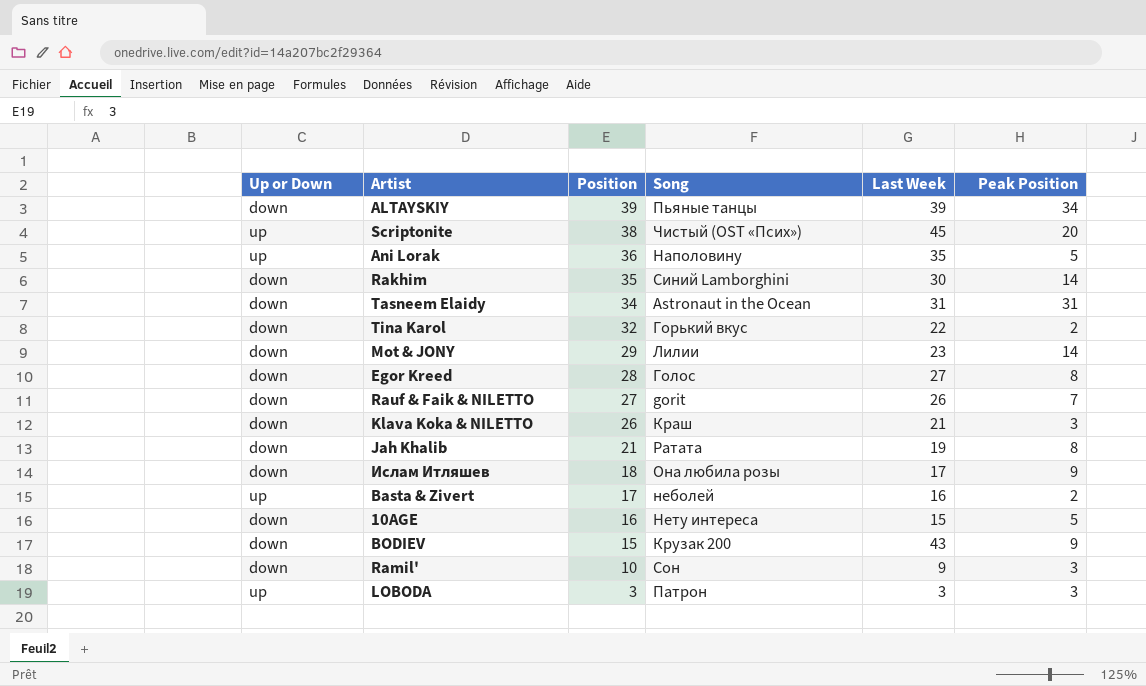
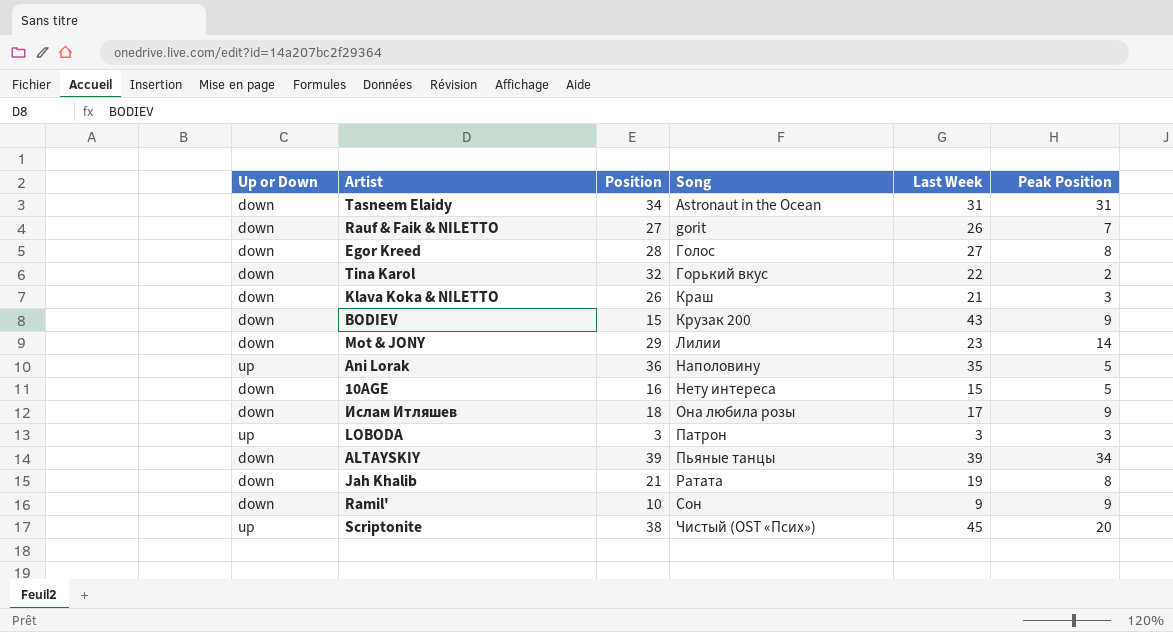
row order: Position descending -> Song ascending
row Rakhim: down | 35 | Синий Lamborghini | 30 | 14 -> none
row Basta & Zivert: up | 17 | неболей | 16 | 2 -> none
Ramil' | Peak Position: 3 -> 9

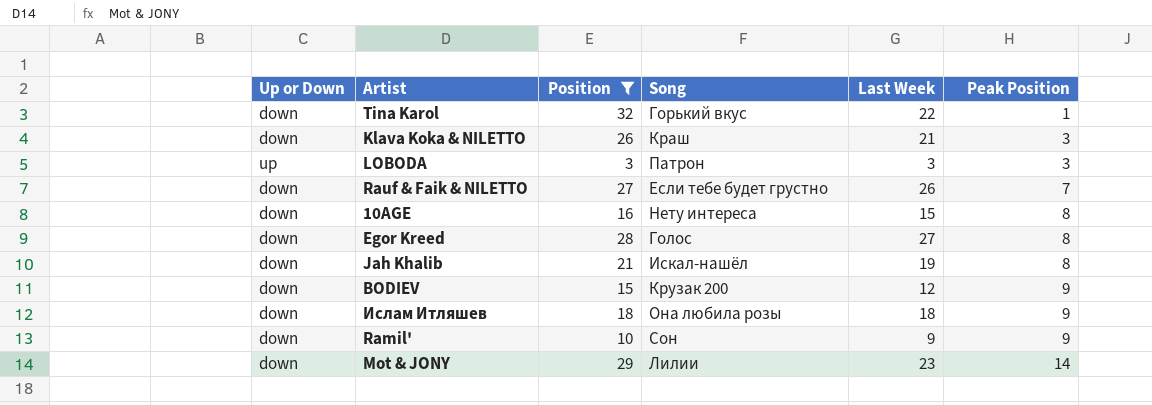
filter: none -> Position <= 32
row order: Song ascending -> Peak Position ascending
Tina Karol | Peak Position: 2 -> 1
Rauf & Faik & NILETTO | Song: gorit -> Если тебе будет грустно
10AGE | Peak Position: 5 -> 8
Jah Khalib | Song: Ратата -> Искал-нашёл
BODIEV | Last Week: 43 -> 12
Ислам Итляшев | Last Week: 17 -> 18

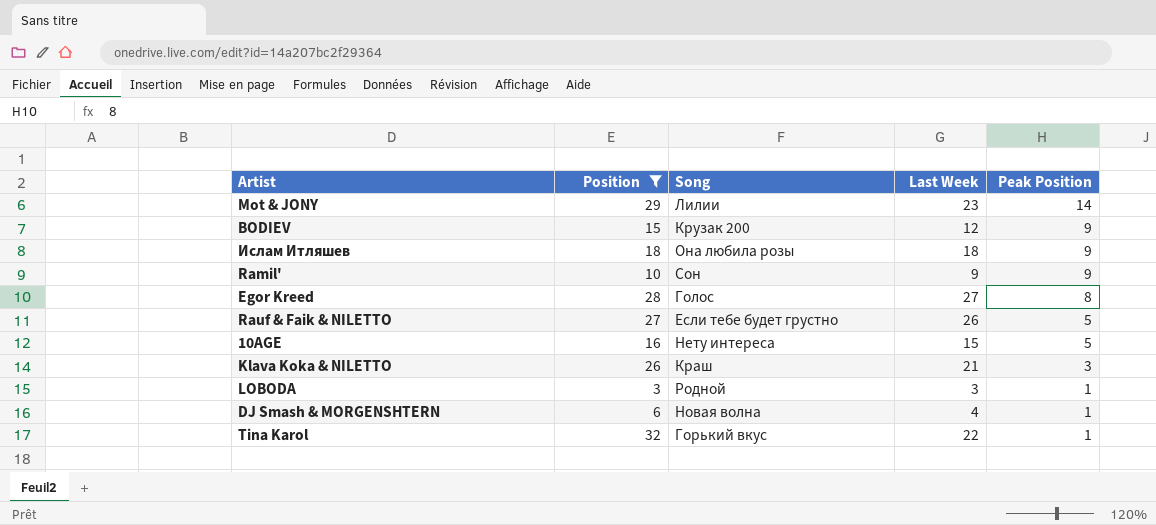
row order: Peak Position ascending -> Peak Position descending
column Up or Down | position: 1 -> none
row Jah Khalib: down | 21 | Искал-нашёл | 19 | 8 -> none
Rauf & Faik & NILETTO | Peak Position: 7 -> 5
10AGE | Peak Position: 8 -> 5
LOBODA | Song: Патрон -> Родной
LOBODA | Peak Position: 3 -> 1
row DJ Smash & MORGENSHTERN: none -> 6 | Новая волна | 4 | 1

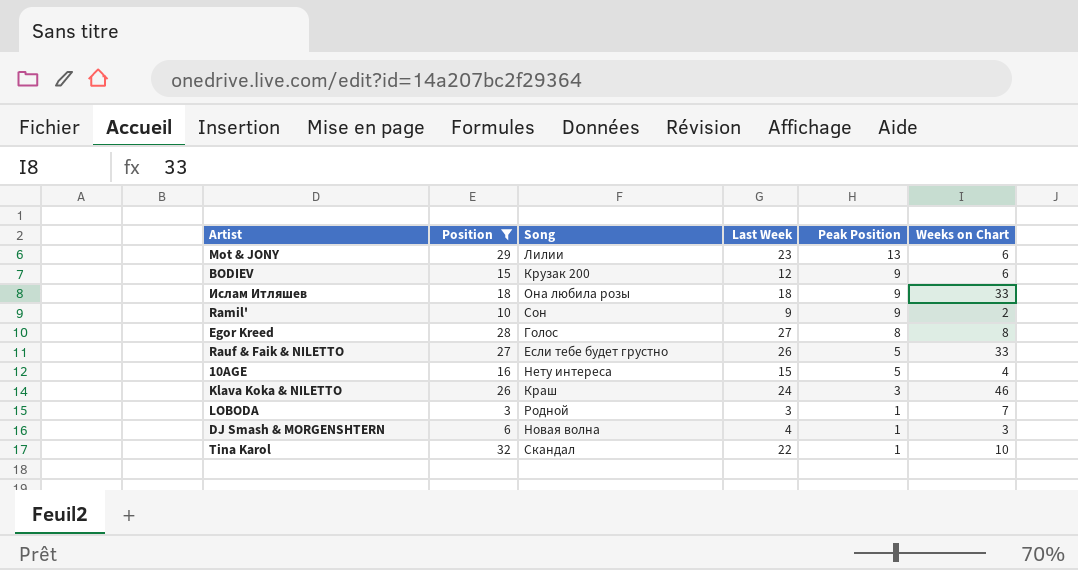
column Weeks on Chart | position: none -> 6
Mot & JONY | Peak Position: 14 -> 13
Klava Koka & NILETTO | Last Week: 21 -> 24
Tina Karol | Song: Горький вкус -> Скандал

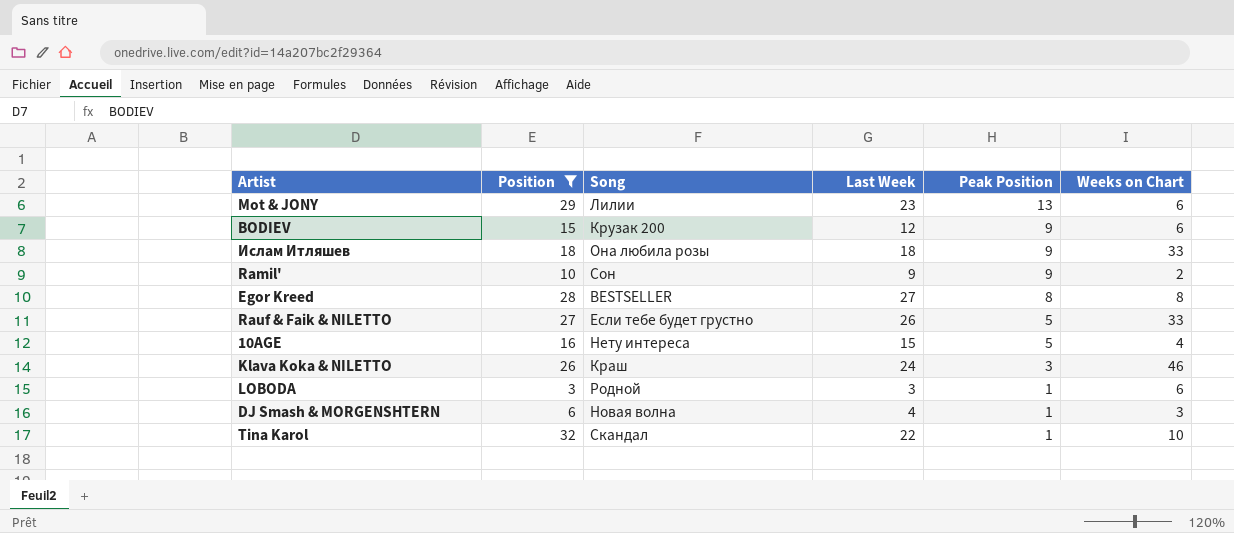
Egor Kreed | Song: Голос -> BESTSELLER
LOBODA | Weeks on Chart: 7 -> 6

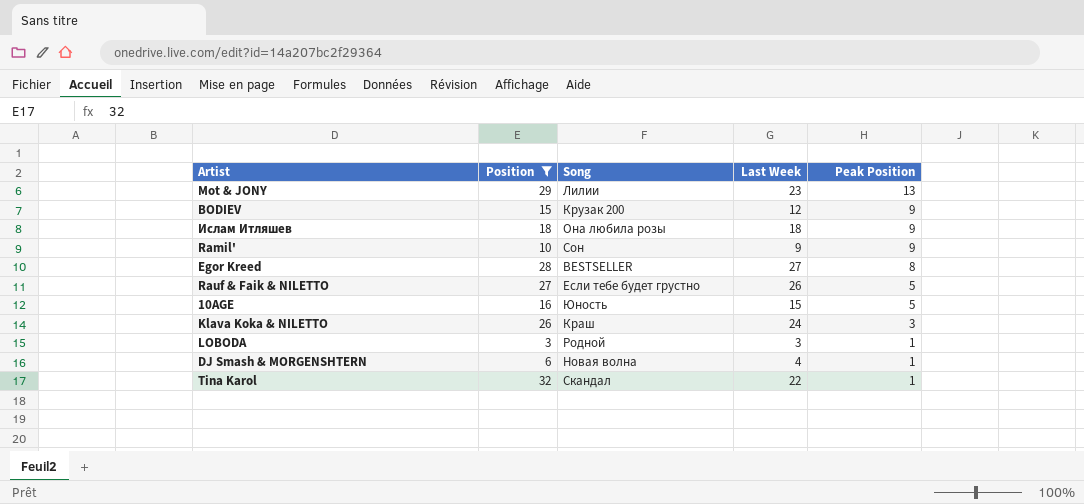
column Weeks on Chart | position: 6 -> none
10AGE | Song: Нету интереса -> Юность

